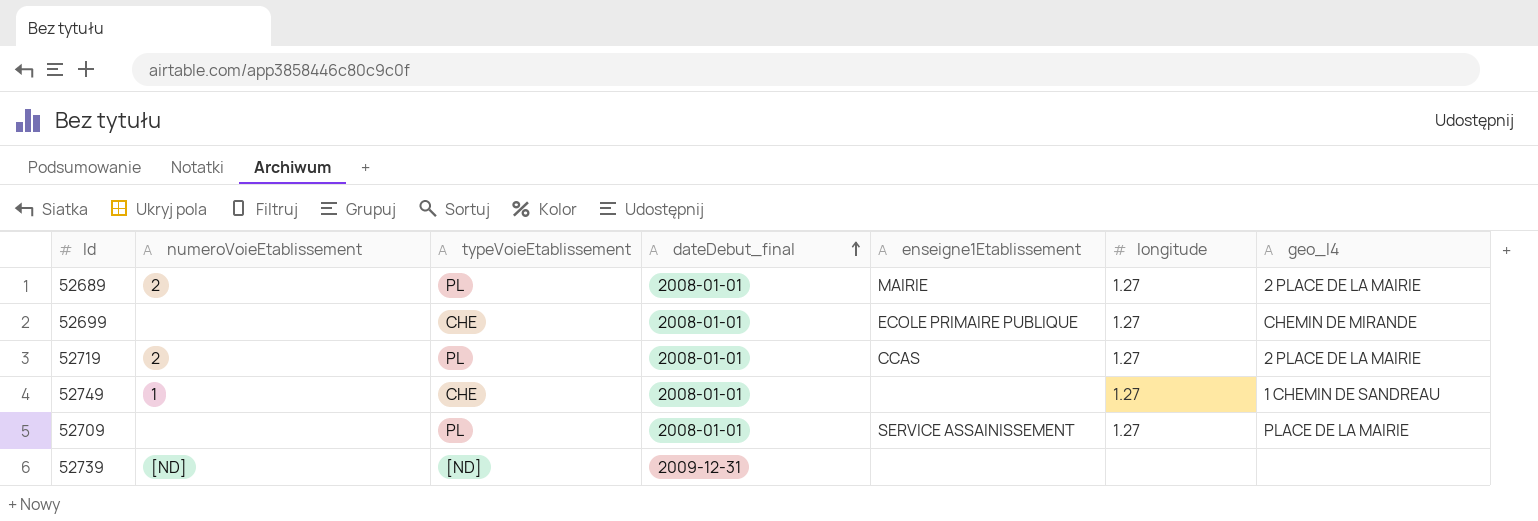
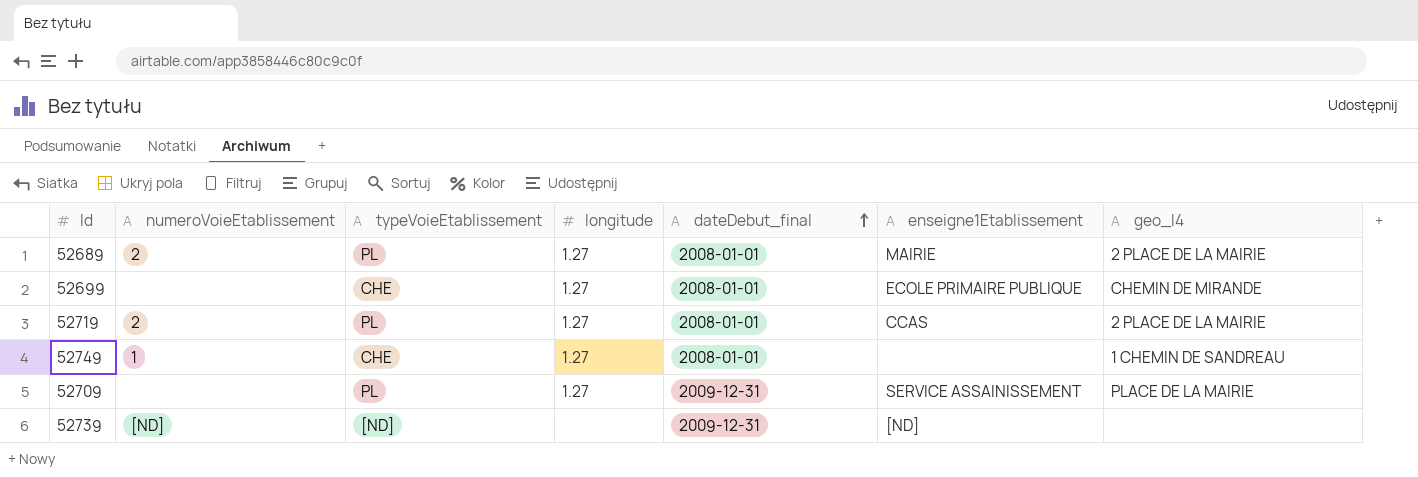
column longitude | position: 6 -> 4
52709 | dateDebut_final: 2008-01-01 -> 2009-12-31
52739 | enseigne1Etablissement: none -> [ND]

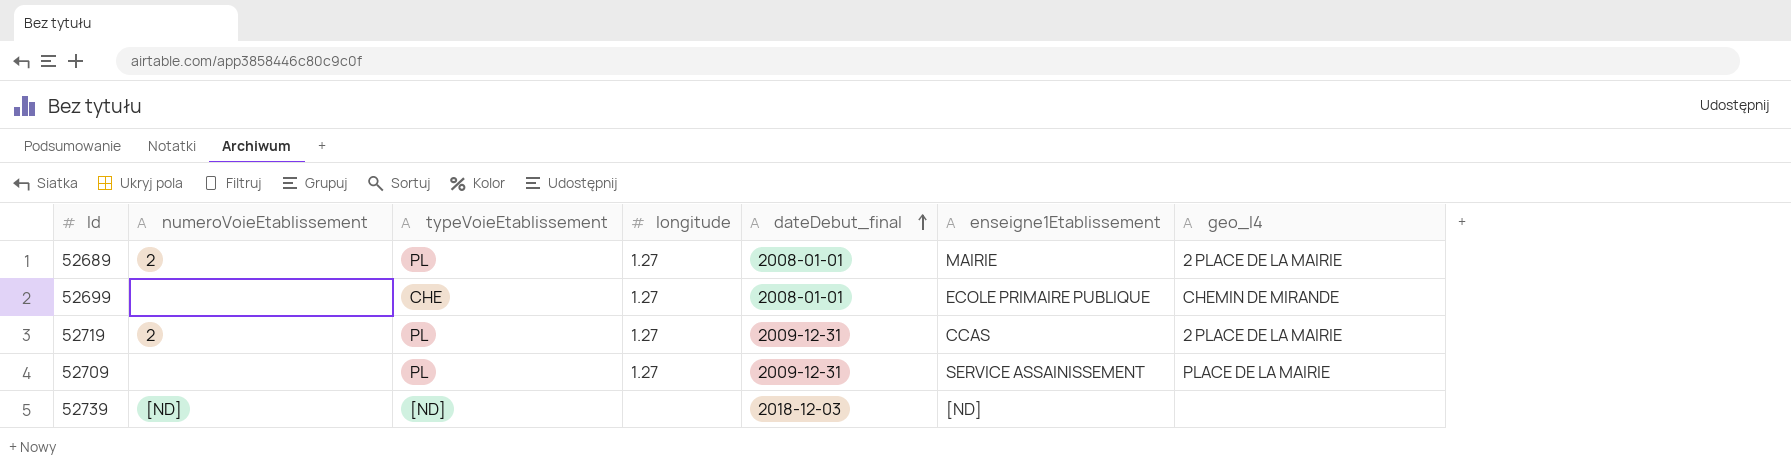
row 52749: 1 | CHE | 1.27 | 2008-01-01 | none | 1 CHEMIN DE SANDREAU -> none
52719 | dateDebut_final: 2008-01-01 -> 2009-12-31
52739 | dateDebut_final: 2009-12-31 -> 2018-12-03

